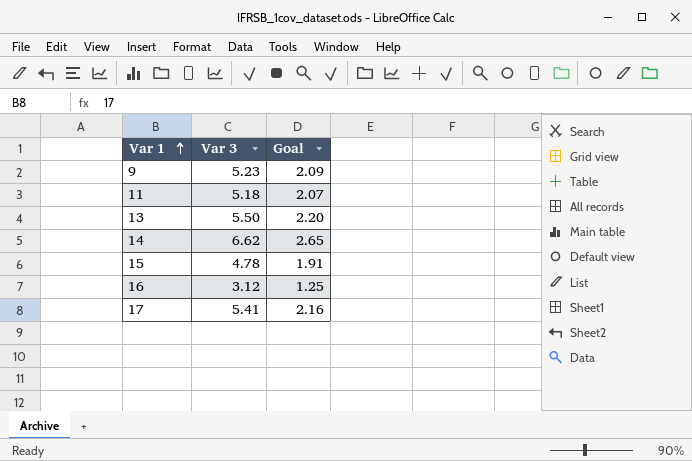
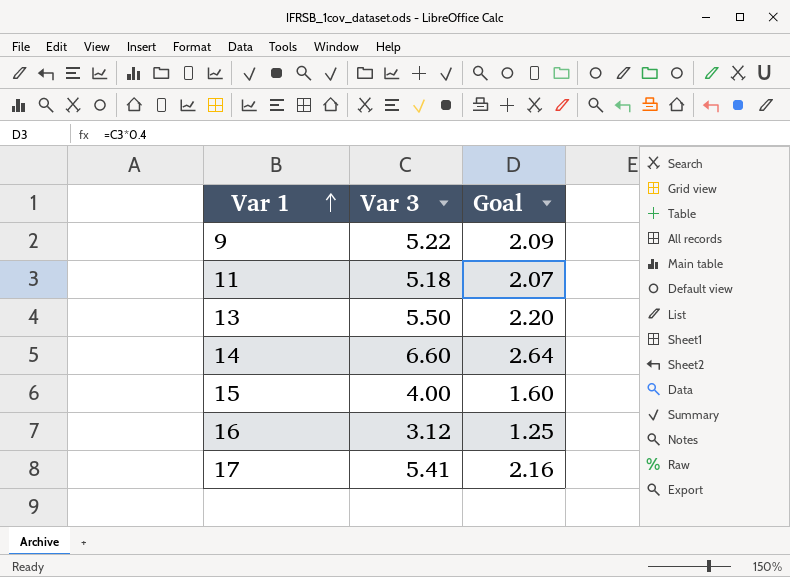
9 | Var 3: 5.23 -> 5.22
14 | Var 3: 6.62 -> 6.60
14 | Goal: 2.65 -> 2.64
15 | Var 3: 4.78 -> 4.00
15 | Goal: 1.91 -> 1.60

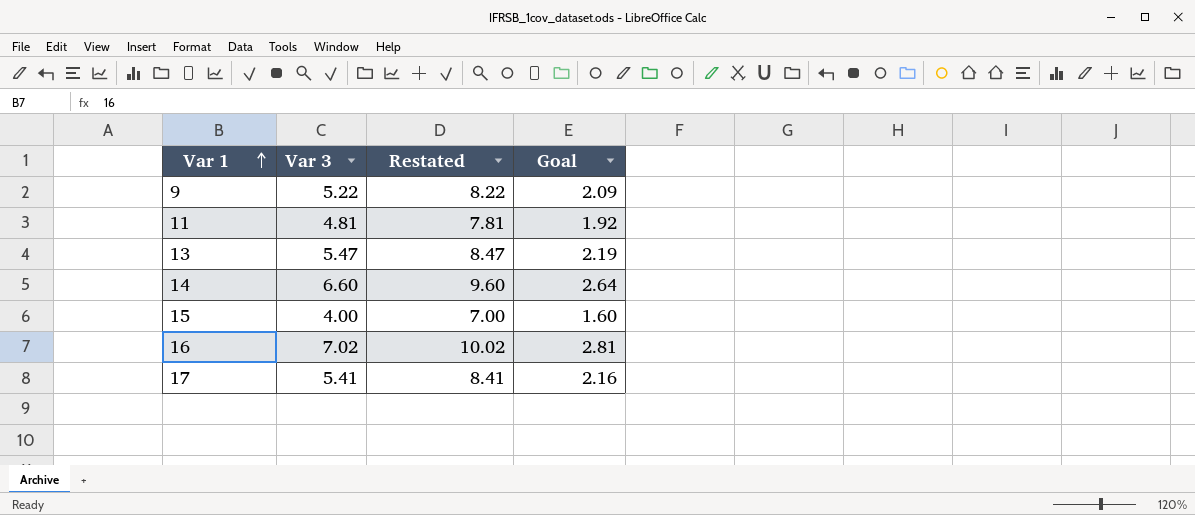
column Restated | formula: none -> [Var 3] + 3
11 | Var 3: 5.18 -> 4.81
11 | Goal: 2.07 -> 1.92
13 | Var 3: 5.50 -> 5.47
13 | Goal: 2.20 -> 2.19
16 | Var 3: 3.12 -> 7.02
16 | Goal: 1.25 -> 2.81

